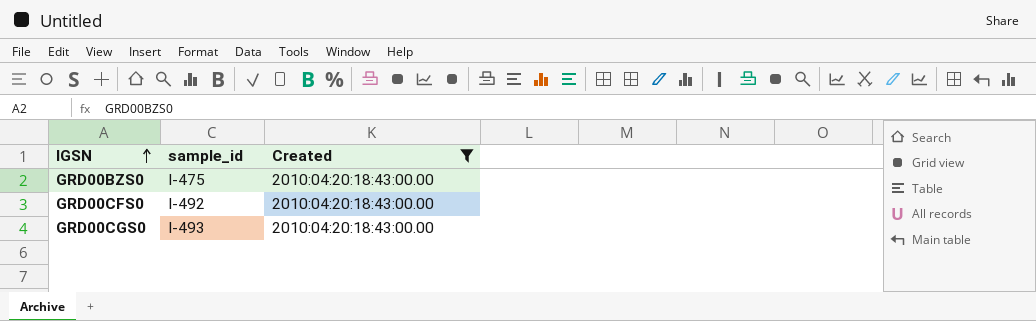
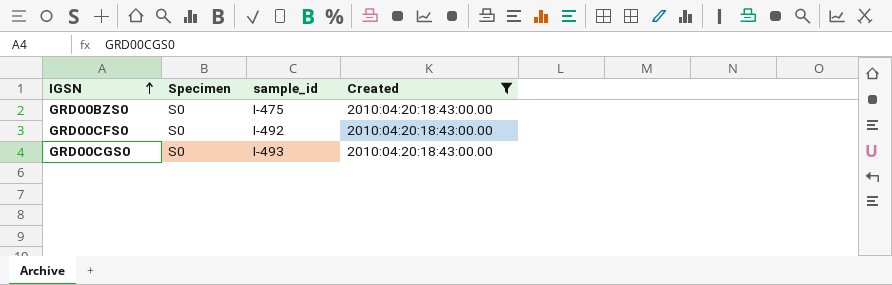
column Specimen | position: none -> 2

